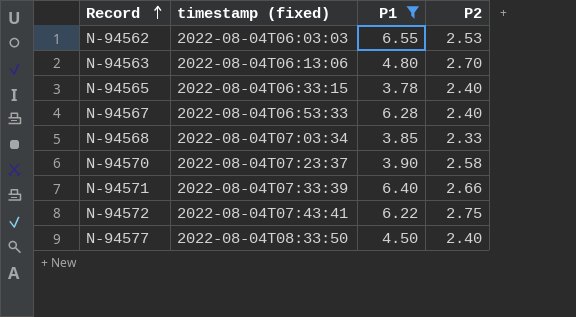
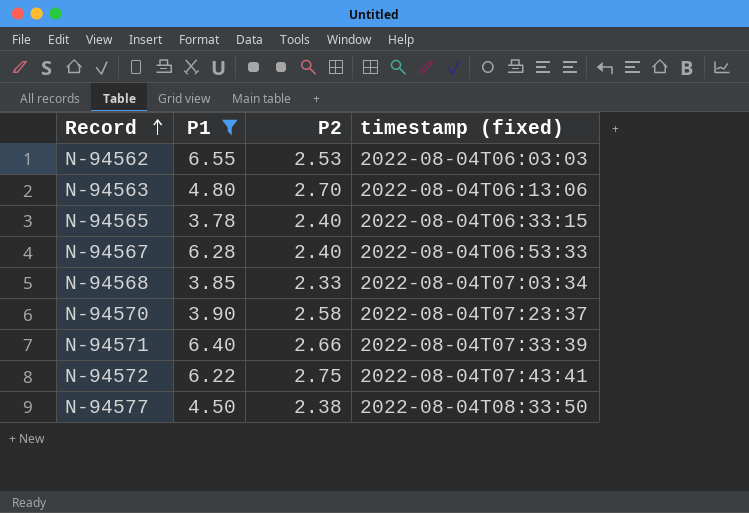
column timestamp (fixed) | position: 2 -> 4
N-94577 | P2: 2.40 -> 2.38

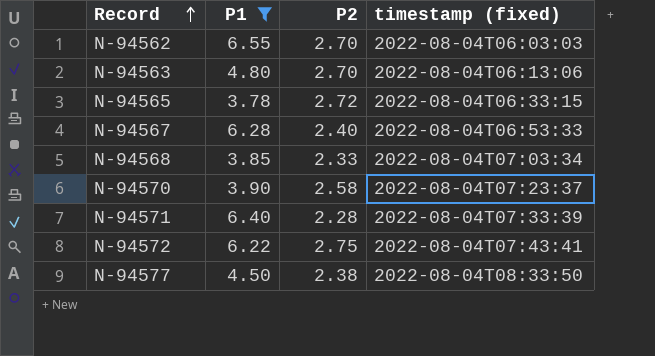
N-94562 | P2: 2.53 -> 2.70
N-94565 | P2: 2.40 -> 2.72
N-94571 | P2: 2.66 -> 2.28

